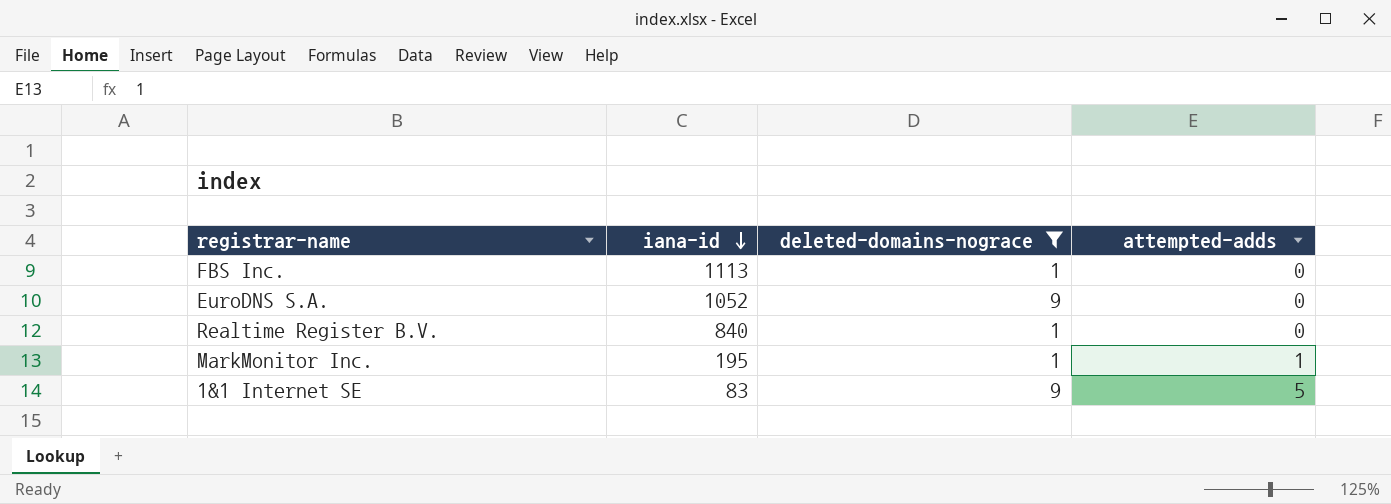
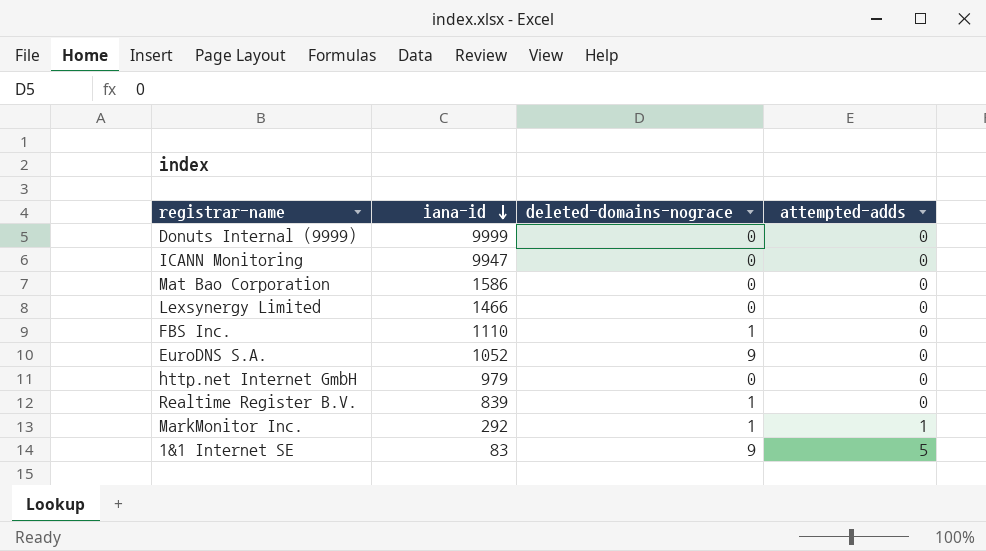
filter: deleted-domains-nograce != 0 -> none
FBS Inc. | iana-id: 1113 -> 1110
Realtime Register B.V. | iana-id: 840 -> 839
MarkMonitor Inc. | iana-id: 195 -> 292

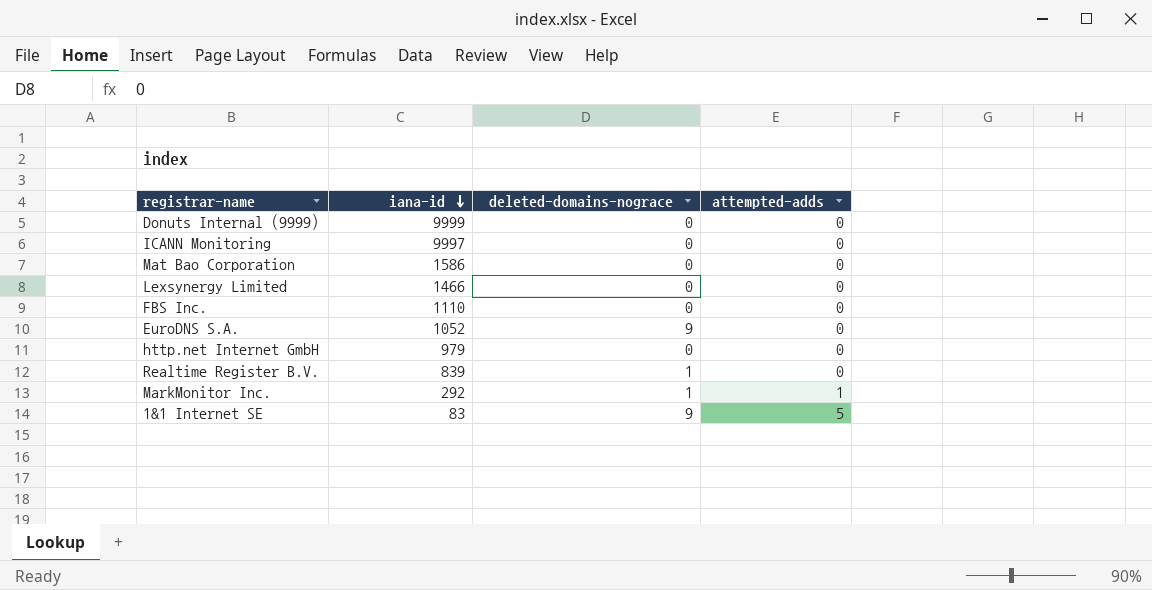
ICANN Monitoring | iana-id: 9947 -> 9997
FBS Inc. | deleted-domains-nograce: 1 -> 0

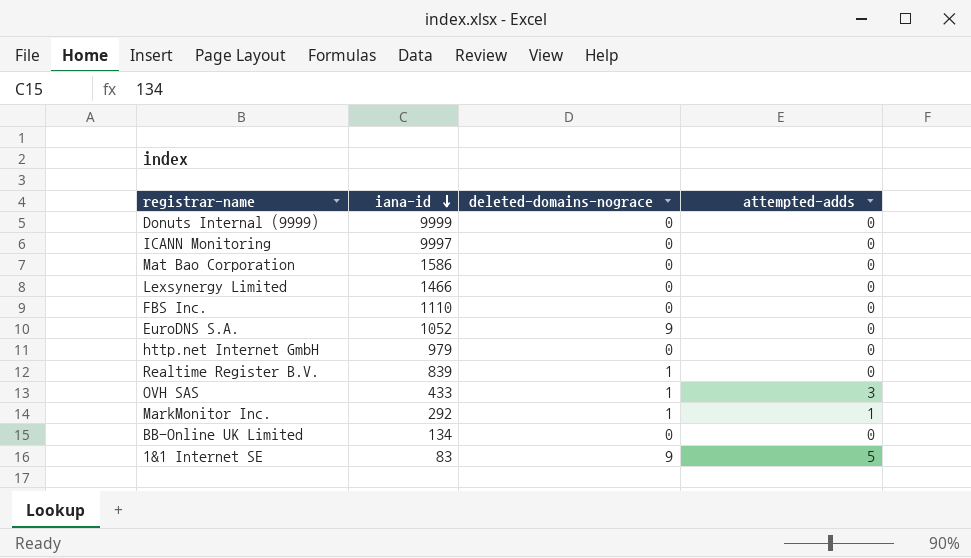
row OVH SAS: none -> 433 | 1 | 3
row BB-Online UK Limited: none -> 134 | 0 | 0

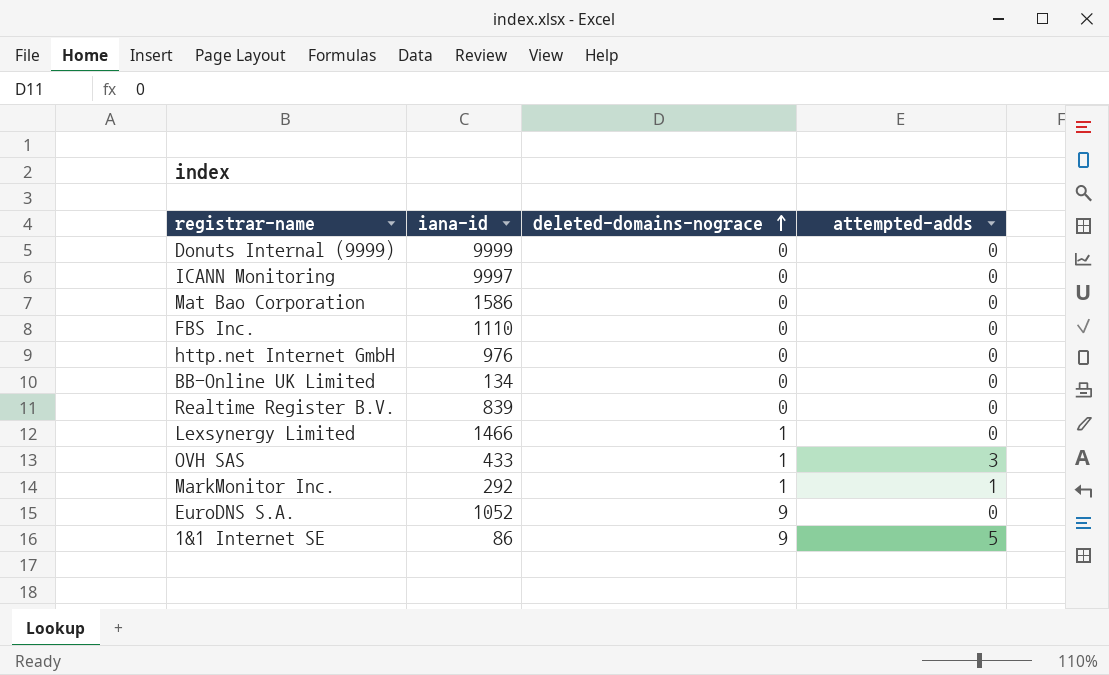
row order: iana-id descending -> deleted-domains-nograce ascending
http.net Internet GmbH | iana-id: 979 -> 976
Realtime Register B.V. | deleted-domains-nograce: 1 -> 0
Lexsynergy Limited | deleted-domains-nograce: 0 -> 1
1&1 Internet SE | iana-id: 83 -> 86

